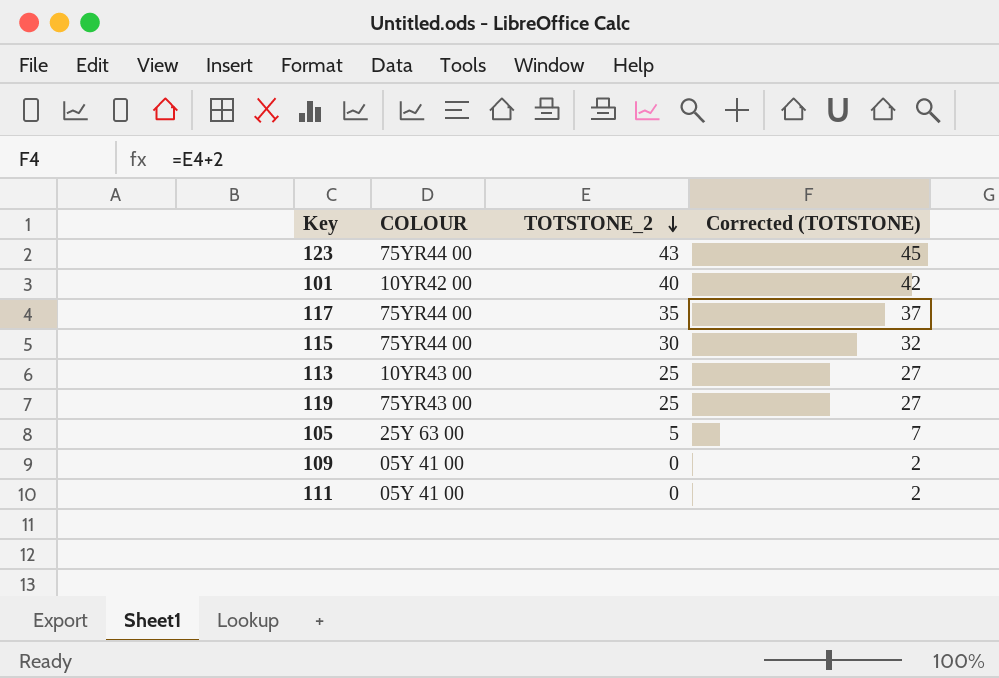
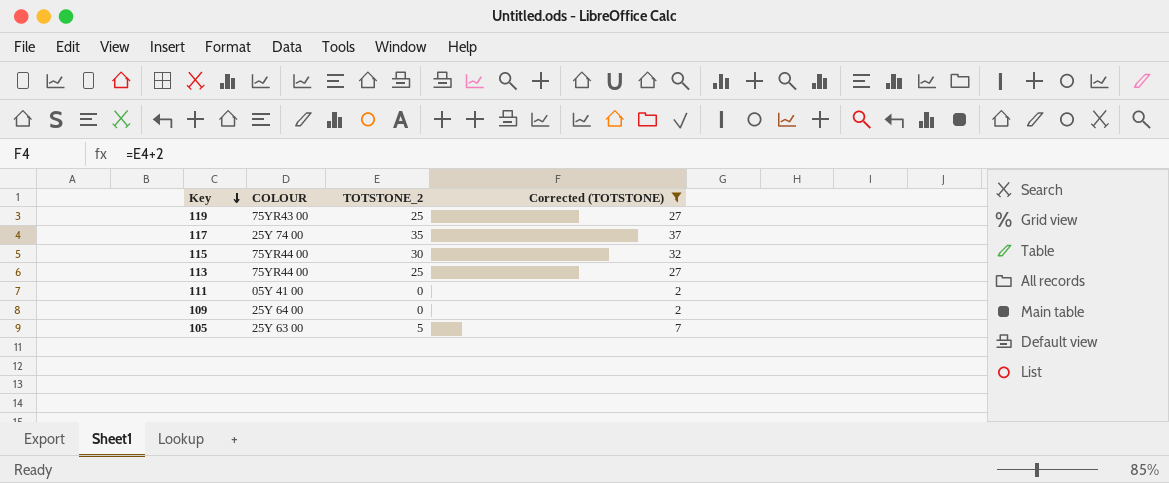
filter: none -> Corrected (TOTSTONE) <= 37
row order: TOTSTONE_2 descending -> Key descending
117 | COLOUR: 75YR44 00 -> 25Y 74 00
113 | COLOUR: 10YR43 00 -> 75YR44 00
109 | COLOUR: 05Y 41 00 -> 25Y 64 00

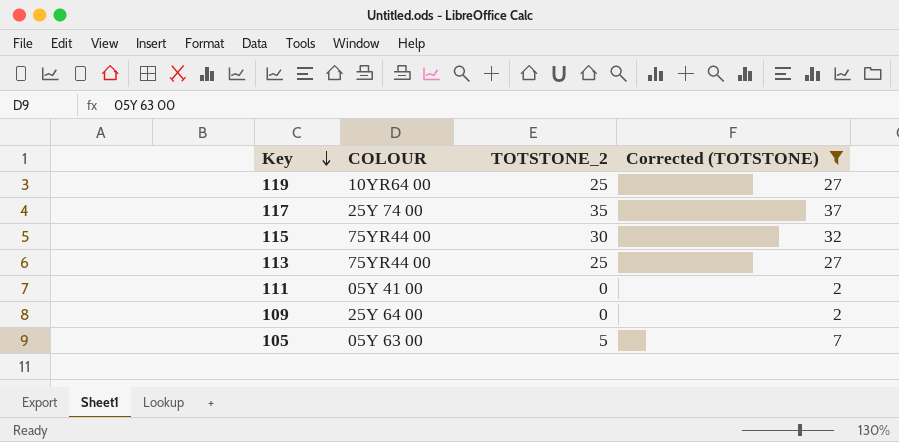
119 | COLOUR: 75YR43 00 -> 10YR64 00
105 | COLOUR: 25Y 63 00 -> 05Y 63 00

